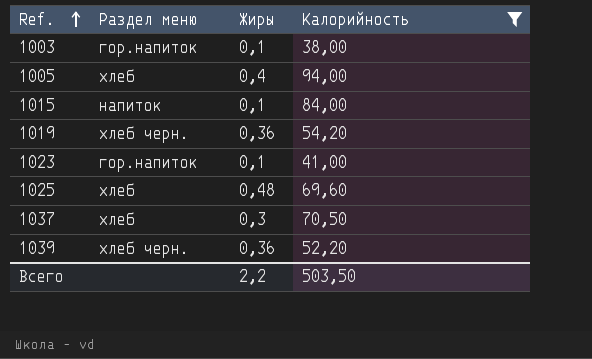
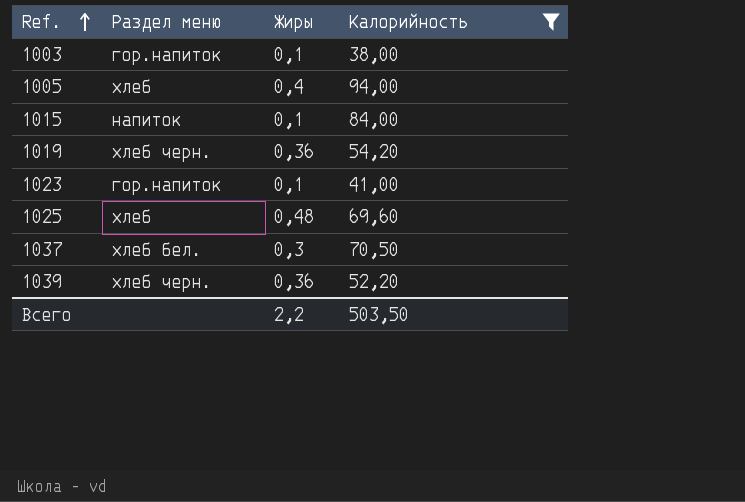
1037 | Раздел меню: хлеб -> хлеб бел.

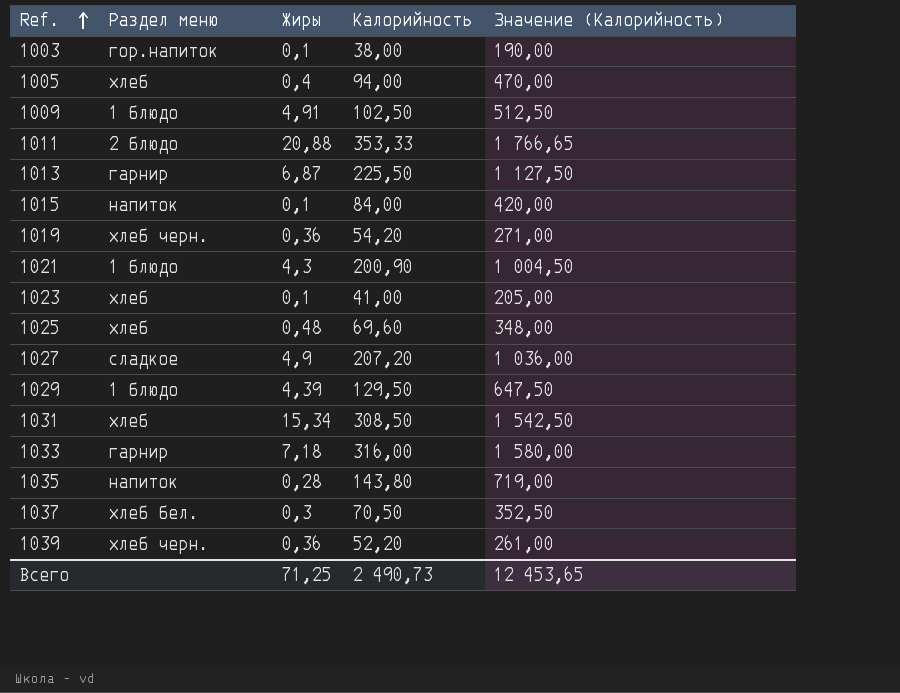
filter: Калорийность <= 94,00 -> none
column Значение (Калорийность) | formula: none -> [Калорийность] * 5
1023 | Раздел меню: гор.напиток -> хлеб
Всего | Жиры: 2,2 -> 71,25
Всего | Калорийность: 503,50 -> 2 490,73

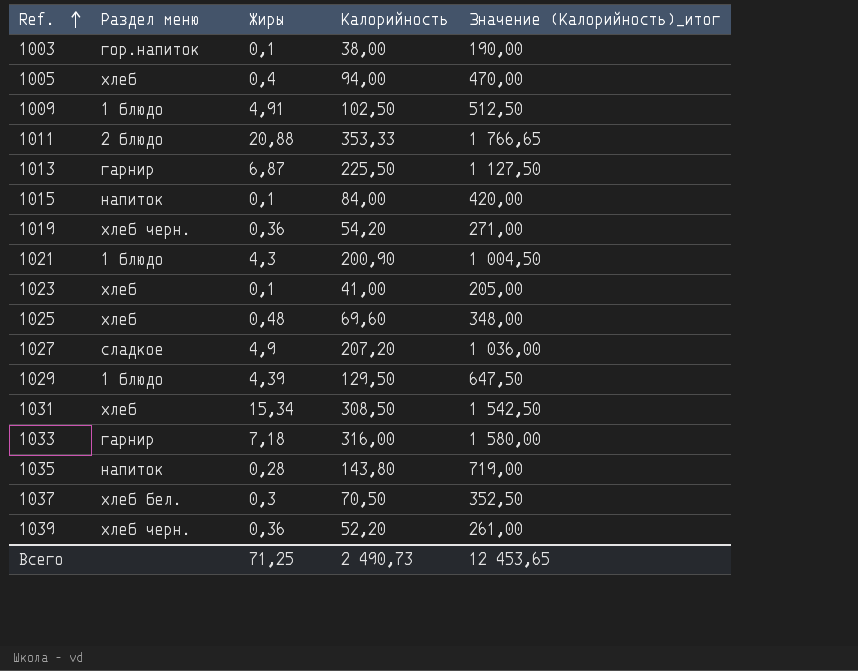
column name: Значение (Калорийность) -> Значение (Калорийность)_итог

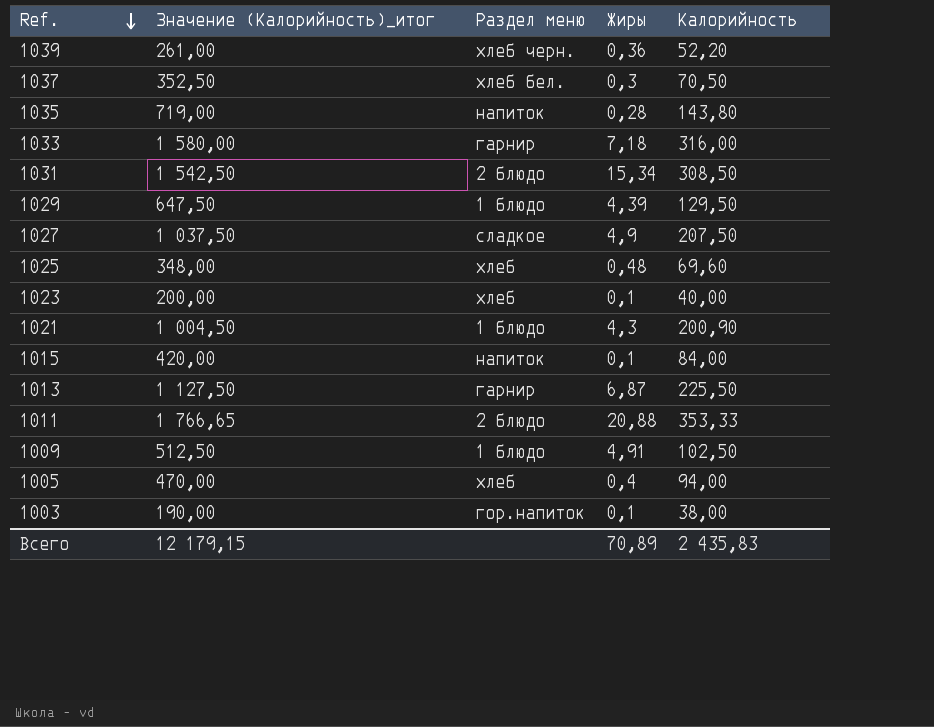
row order: Ref. ascending -> Ref. descending
column Значение (Калорийность)_итог | position: 5 -> 2
row 1019: хлеб черн. | 0,36 | 54,20 | 271,00 -> none
1031 | Раздел меню: хлеб -> 2 блюдо
1027 | Значение (Калорийность)_итог: 1 036,00 -> 1 037,50
1027 | Калорийность: 207,20 -> 207,50
1023 | Значение (Калорийность)_итог: 205,00 -> 200,00
1023 | Калорийность: 41,00 -> 40,00
Всего | Значение (Калорийность)_итог: 12 453,65 -> 12 179,15
Всего | Жиры: 71,25 -> 70,89
Всего | Калорийность: 2 490,73 -> 2 435,83

